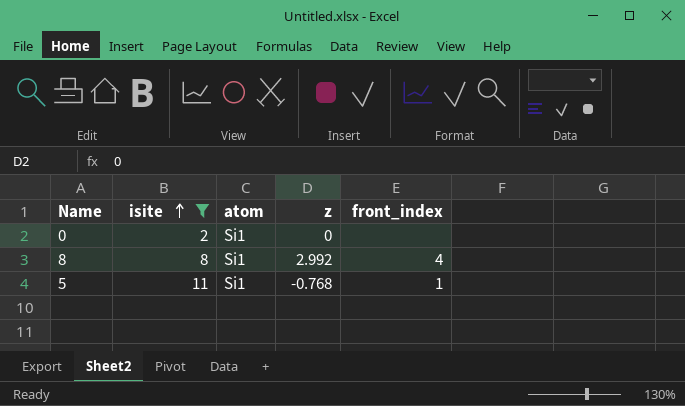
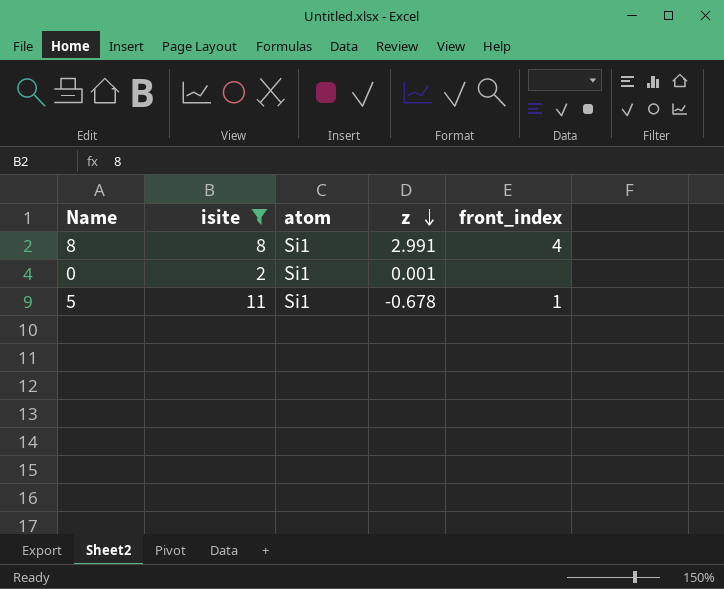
row order: isite ascending -> z descending
8 | z: 2.992 -> 2.991
0 | z: 0 -> 0.001
5 | z: -0.768 -> -0.678

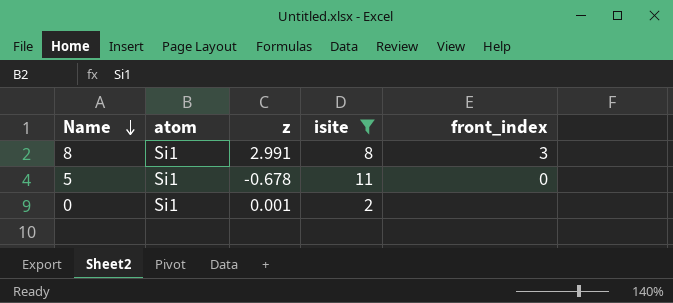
row order: z descending -> Name descending
column isite | position: 2 -> 4
8 | front_index: 4 -> 3
5 | front_index: 1 -> 0

